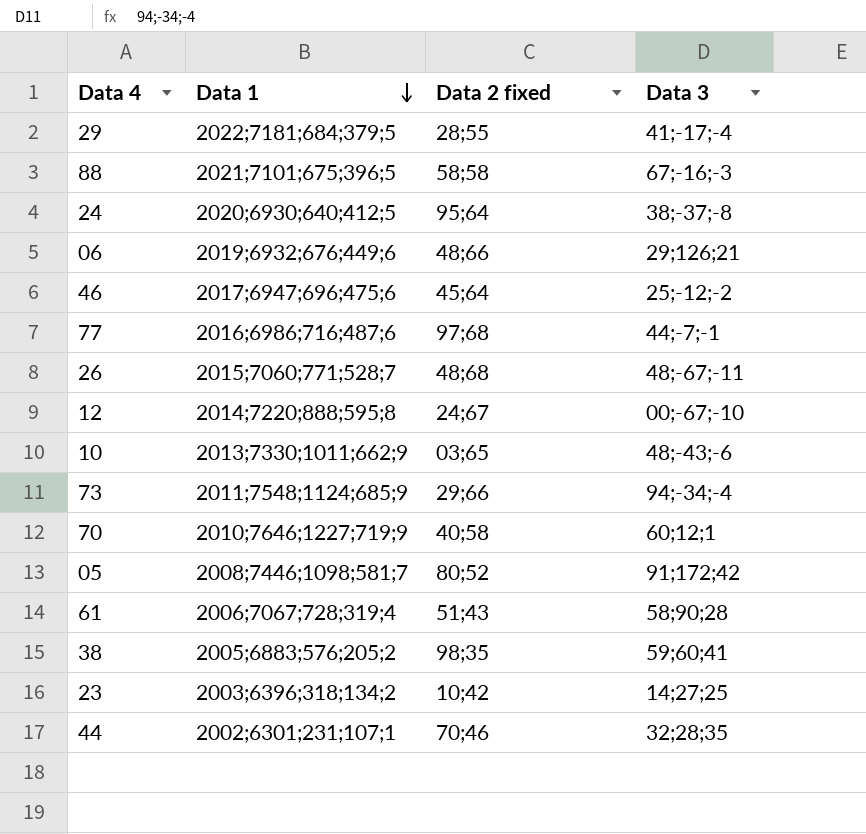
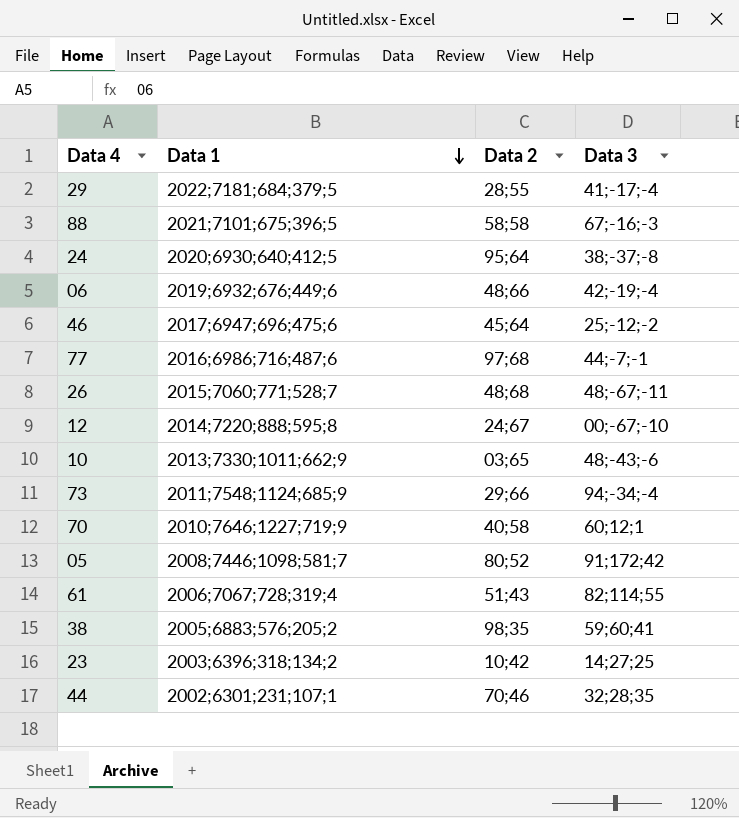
column name: Data 2 fixed -> Data 2
06 | Data 3: 29;126;21 -> 42;-19;-4
61 | Data 3: 58;90;28 -> 82;114;55

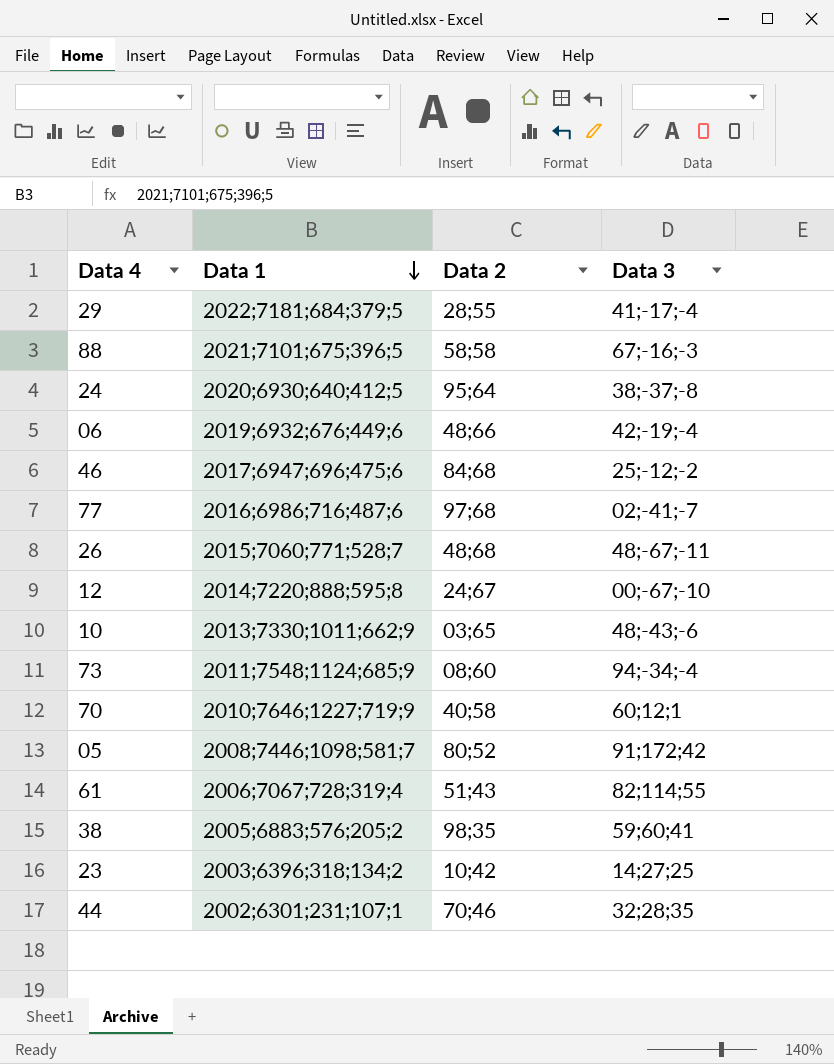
46 | Data 2: 45;64 -> 84;68
77 | Data 3: 44;-7;-1 -> 02;-41;-7
73 | Data 2: 29;66 -> 08;60

